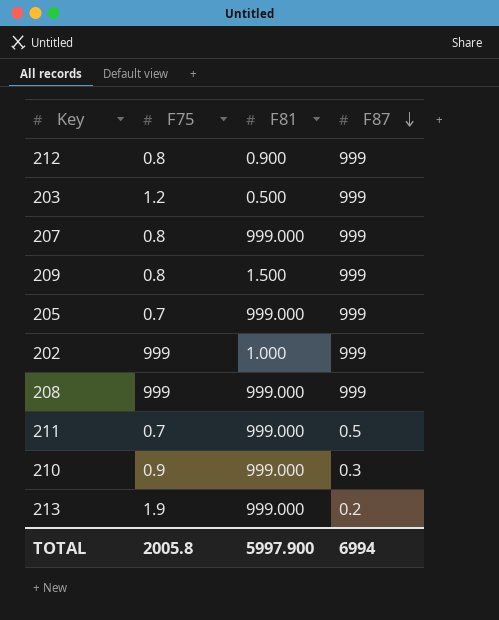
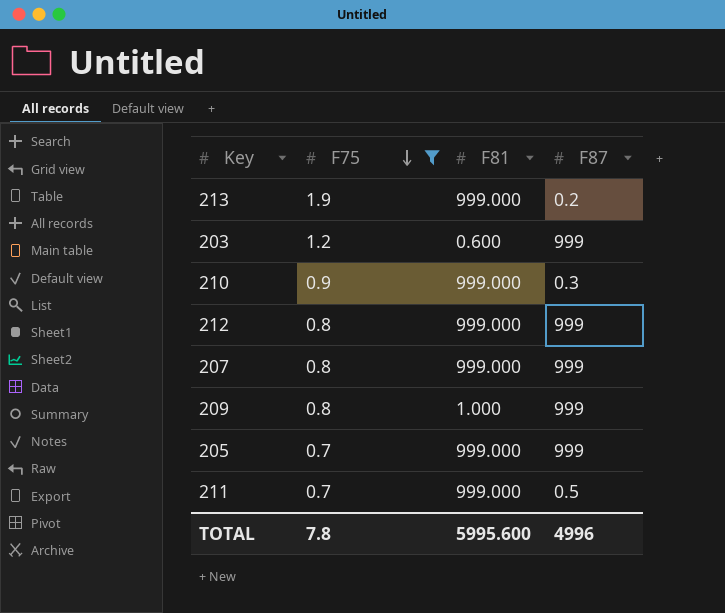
filter: none -> F75 != 999
row order: F87 descending -> F75 descending
203 | F81: 0.500 -> 0.600
212 | F81: 0.900 -> 999.000
209 | F81: 1.500 -> 1.000
TOTAL | F75: 2005.8 -> 7.8
TOTAL | F81: 5997.900 -> 5995.600
TOTAL | F87: 6994 -> 4996

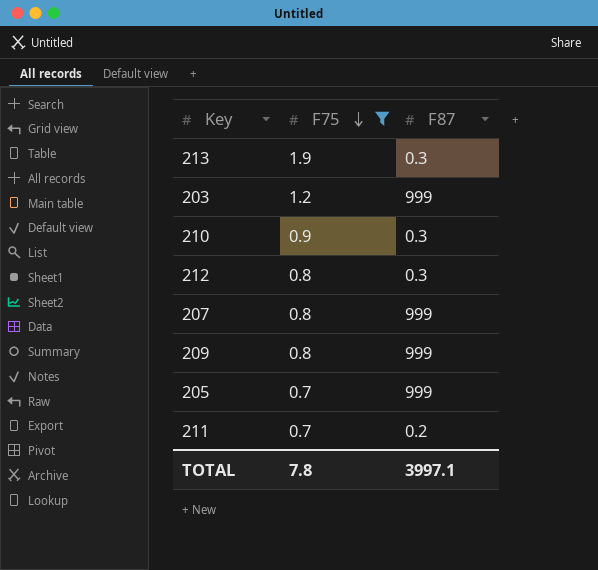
column F81 | position: 3 -> none
213 | F87: 0.2 -> 0.3
212 | F87: 999 -> 0.3
211 | F87: 0.5 -> 0.2
TOTAL | F87: 4996 -> 3997.1

